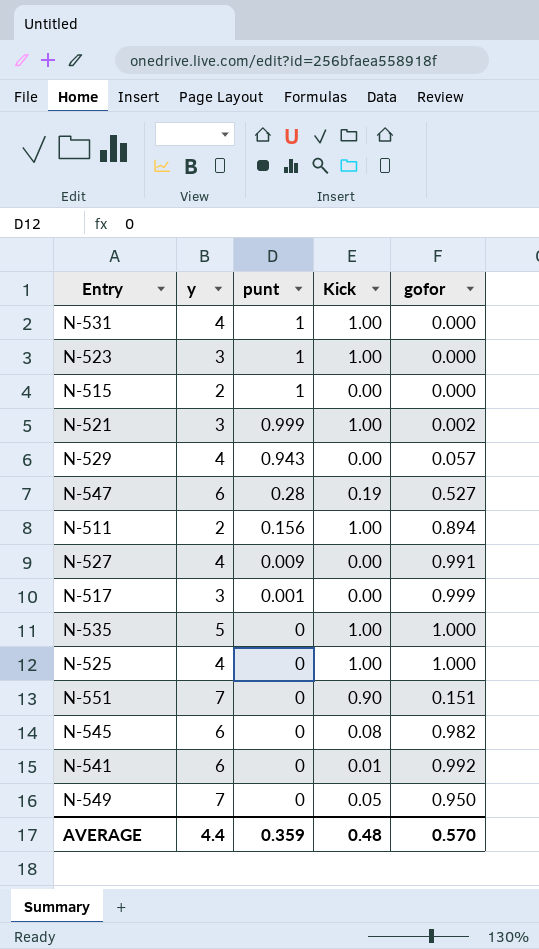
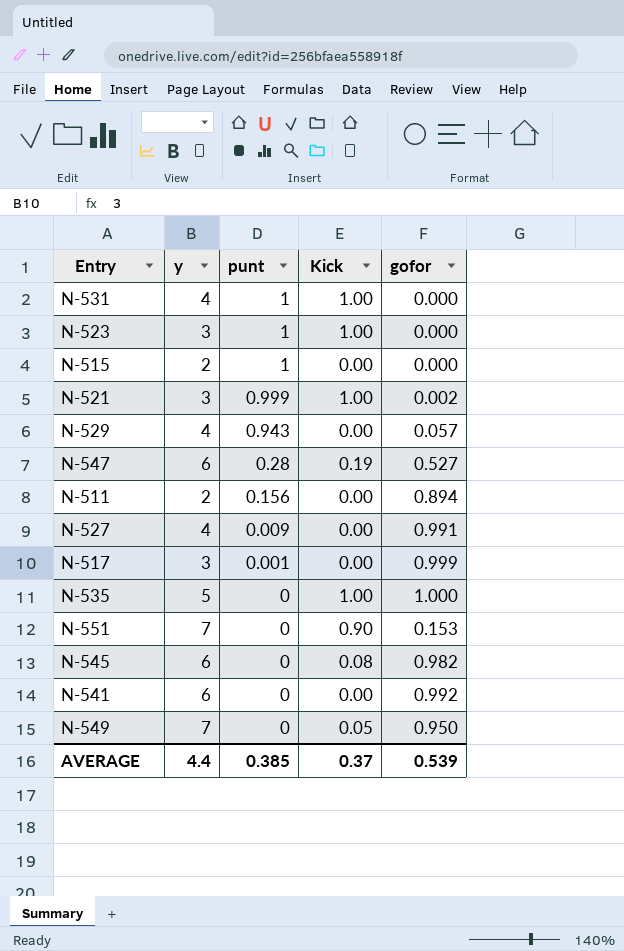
row N-525: 4 | 0 | 1.00 | 1.000 -> none
N-511 | Kick: 1.00 -> 0.00
N-551 | gofor: 0.151 -> 0.153
N-541 | Kick: 0.01 -> 0.00
AVERAGE | punt: 0.359 -> 0.385
AVERAGE | Kick: 0.48 -> 0.37
AVERAGE | gofor: 0.570 -> 0.539

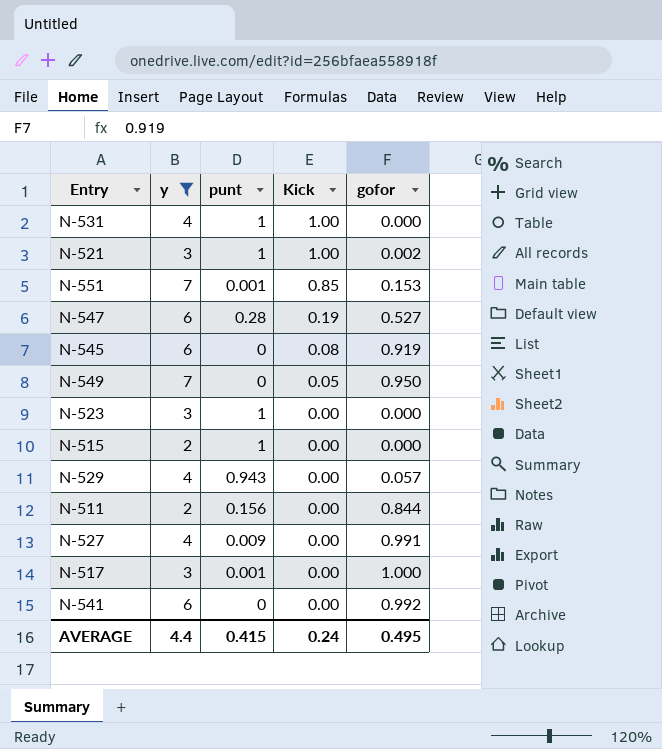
filter: none -> y != 5
row order: punt descending -> Kick descending
N-521 | punt: 0.999 -> 1
N-551 | punt: 0 -> 0.001
N-551 | Kick: 0.90 -> 0.85
N-545 | gofor: 0.982 -> 0.919
N-523 | Kick: 1.00 -> 0.00
N-511 | gofor: 0.894 -> 0.844
N-517 | gofor: 0.999 -> 1.000
AVERAGE | punt: 0.385 -> 0.415
AVERAGE | Kick: 0.37 -> 0.24
AVERAGE | gofor: 0.539 -> 0.495

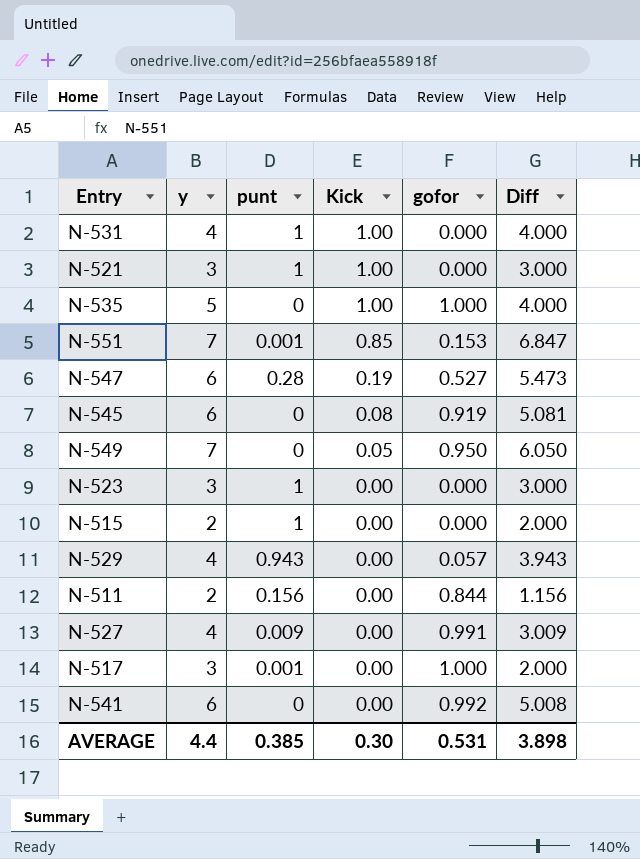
filter: y != 5 -> none
column Diff | formula: none -> [y] - [gofor]
N-521 | gofor: 0.002 -> 0.000
AVERAGE | punt: 0.415 -> 0.385
AVERAGE | Kick: 0.24 -> 0.30
AVERAGE | gofor: 0.495 -> 0.531

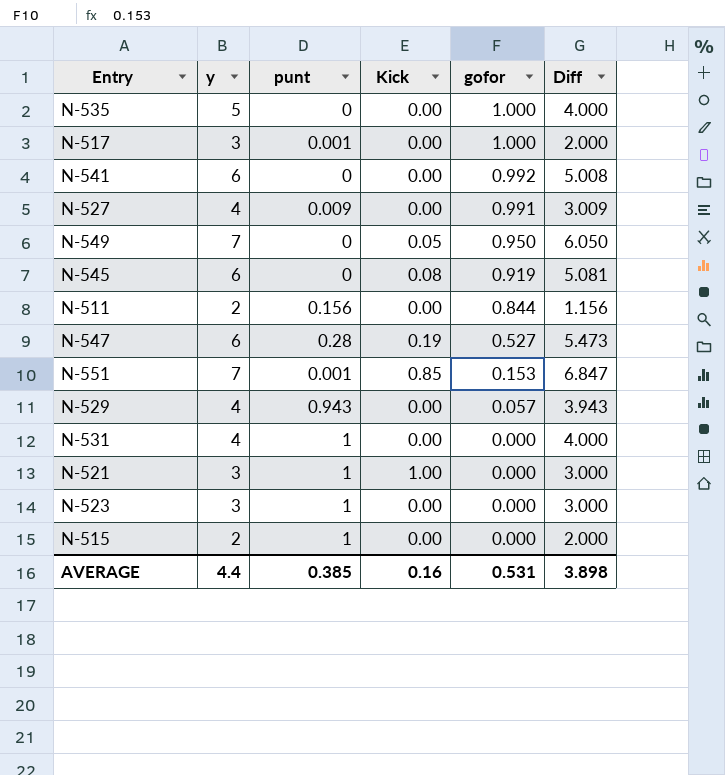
row order: Kick descending -> gofor descending
N-535 | Kick: 1.00 -> 0.00
N-531 | Kick: 1.00 -> 0.00
AVERAGE | Kick: 0.30 -> 0.16

